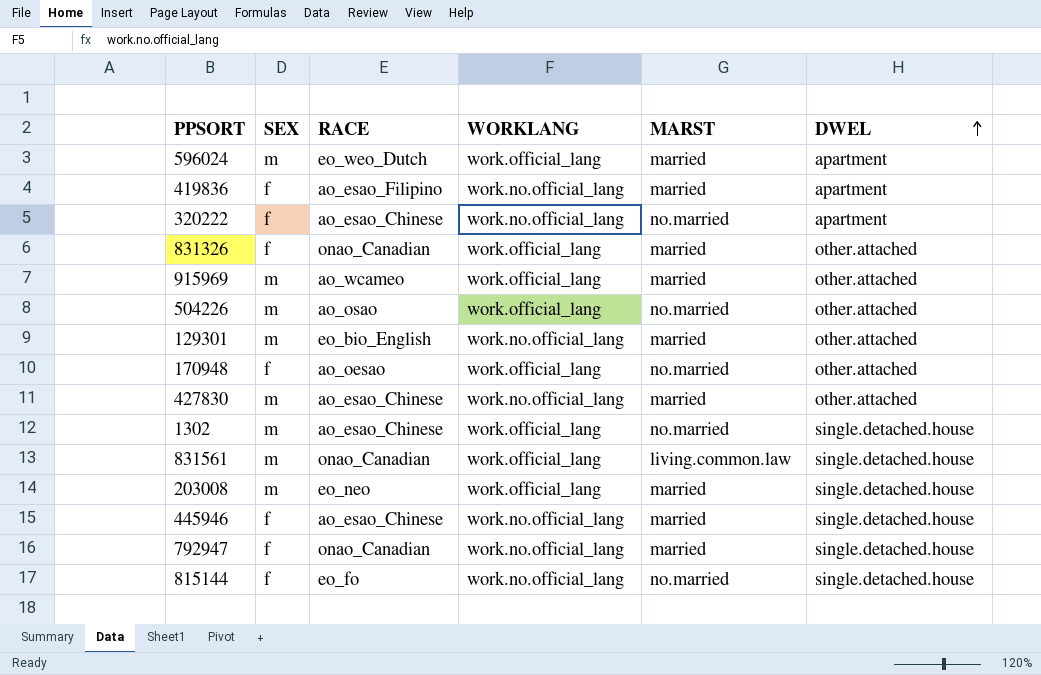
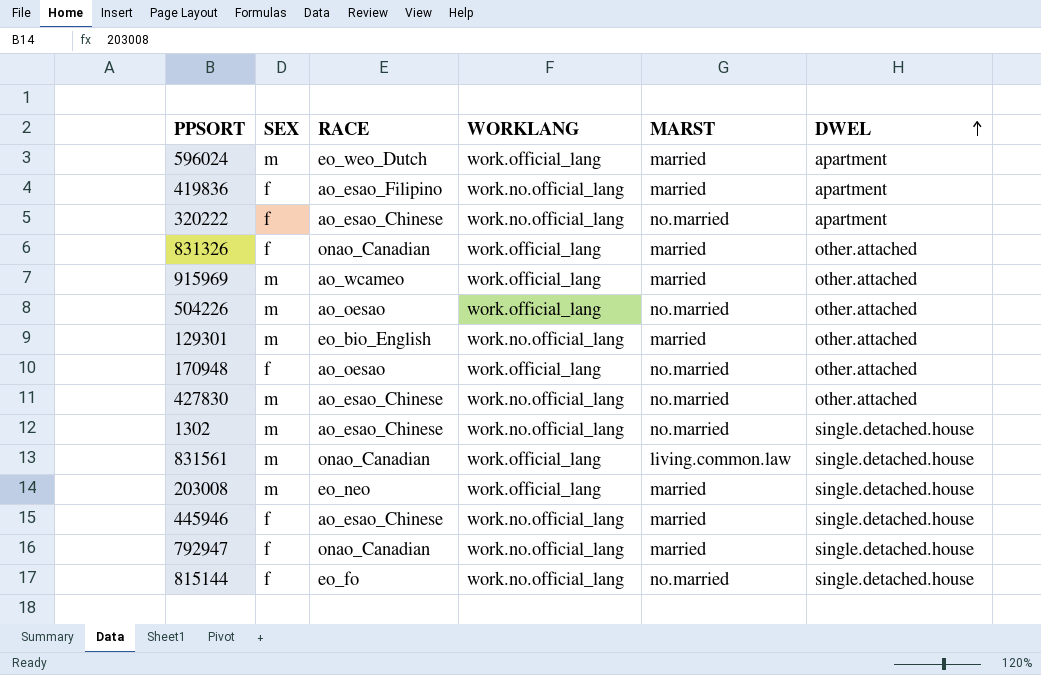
504226 | RACE: ao_osao -> ao_oesao
427830 | MARST: married -> no.married
1302 | WORKLANG: work.official_lang -> work.no.official_lang

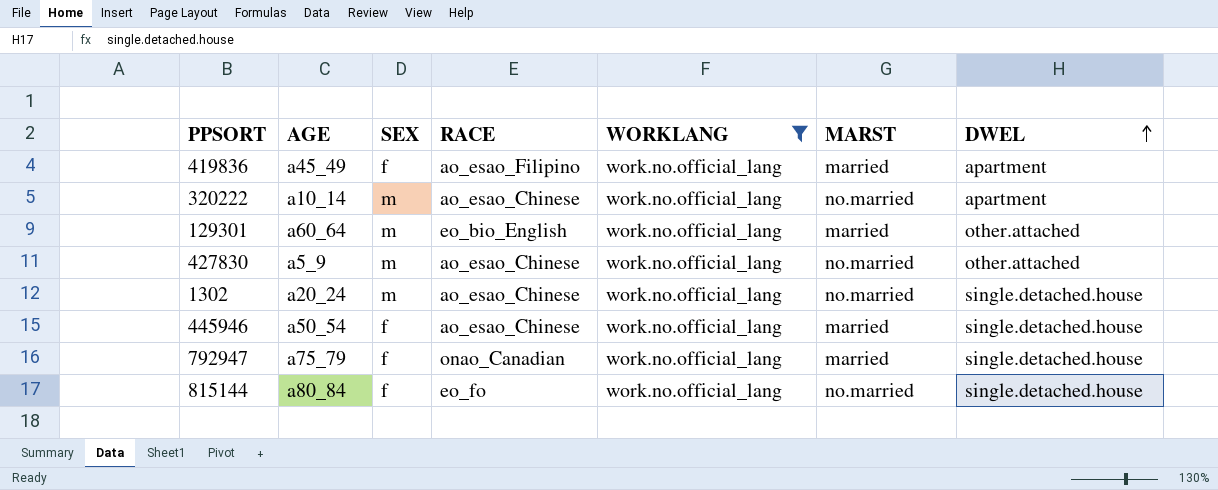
filter: none -> WORKLANG = work.no.official_lang
column AGE | position: none -> 2
320222 | SEX: f -> m

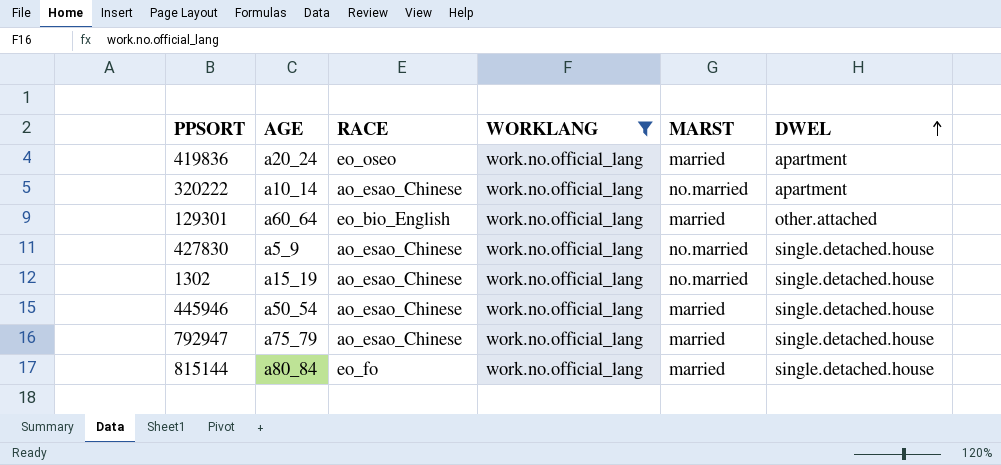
column SEX | position: 3 -> none
419836 | AGE: a45_49 -> a20_24
419836 | RACE: ao_esao_Filipino -> eo_oseo
427830 | DWEL: other.attached -> single.detached.house
1302 | AGE: a20_24 -> a15_19
792947 | RACE: onao_Canadian -> ao_esao_Chinese
815144 | MARST: no.married -> married

